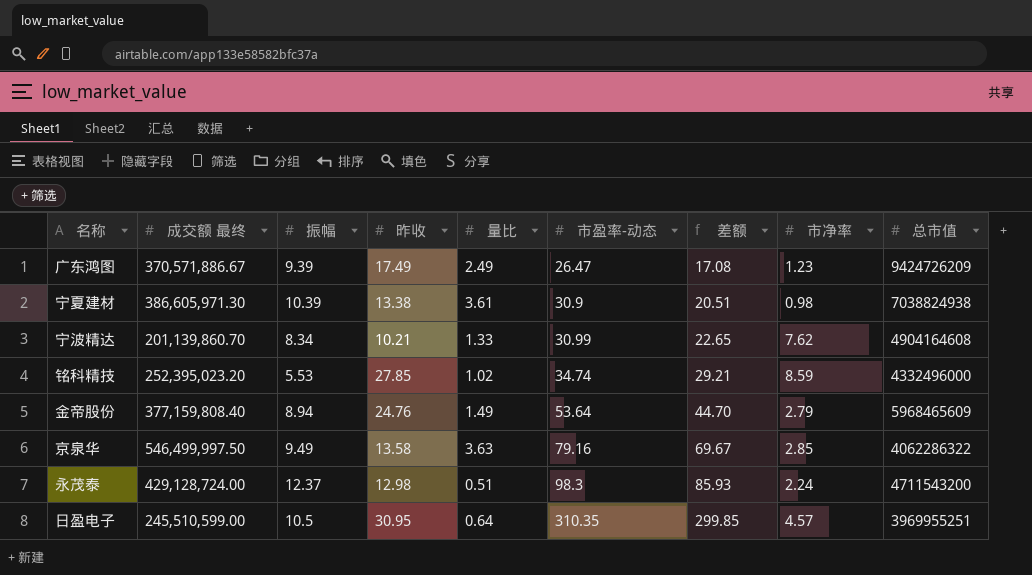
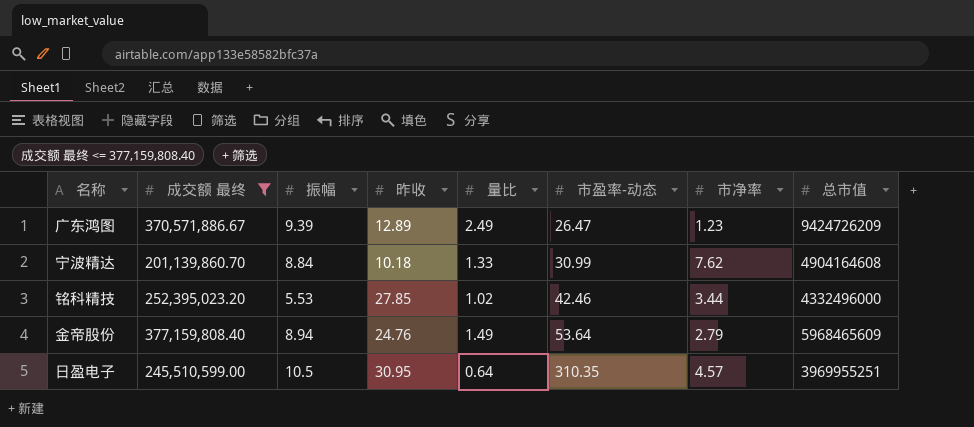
filter: none -> 成交额 最终 <= 377,159,808.40
column 差额 | formula: [市盈率-动态] - [振幅] -> none
广东鸿图 | 昨收: 17.49 -> 12.89
宁波精达 | 振幅: 8.34 -> 8.84
宁波精达 | 昨收: 10.21 -> 10.18
铭科精技 | 市盈率-动态: 34.74 -> 42.46
铭科精技 | 市净率: 8.59 -> 3.44

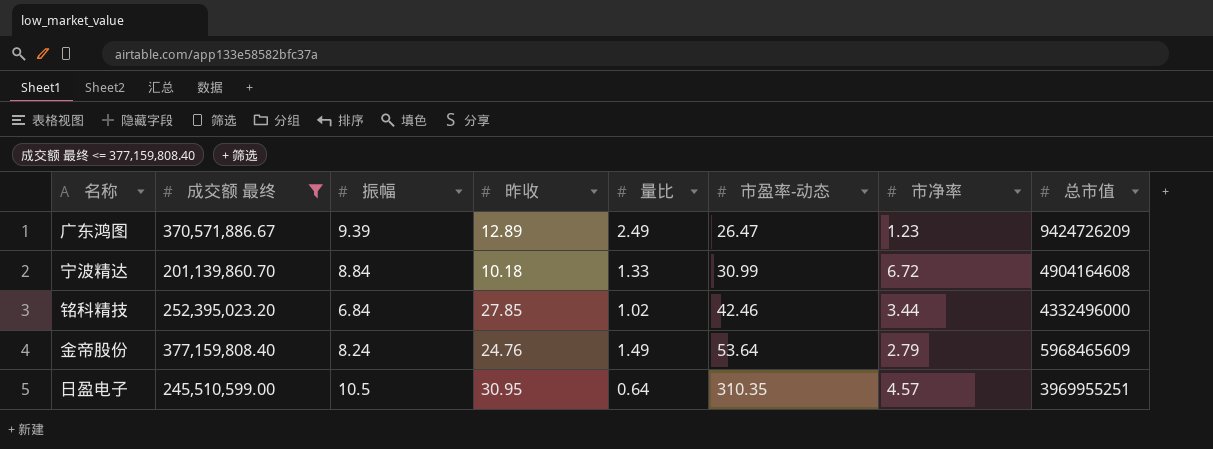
宁波精达 | 市净率: 7.62 -> 6.72
铭科精技 | 振幅: 5.53 -> 6.84
金帝股份 | 振幅: 8.94 -> 8.24

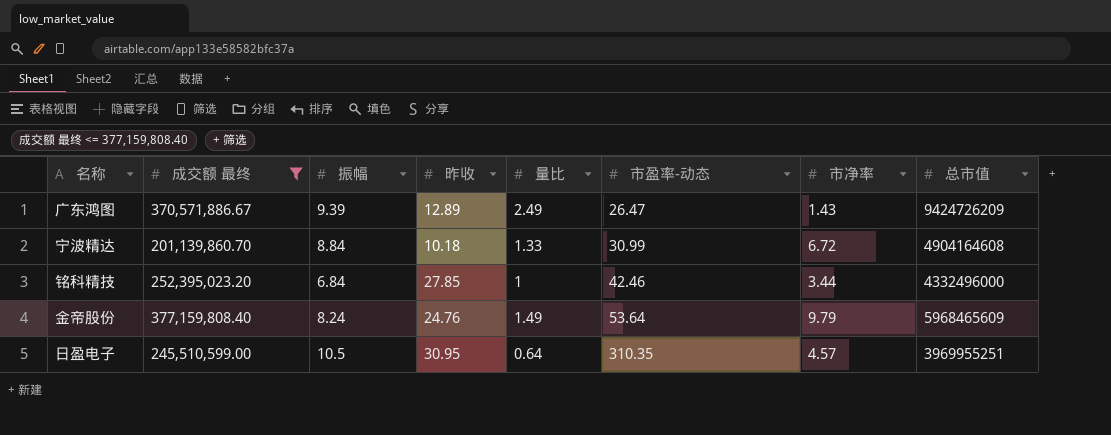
广东鸿图 | 市净率: 1.23 -> 1.43
铭科精技 | 量比: 1.02 -> 1
金帝股份 | 市净率: 2.79 -> 9.79

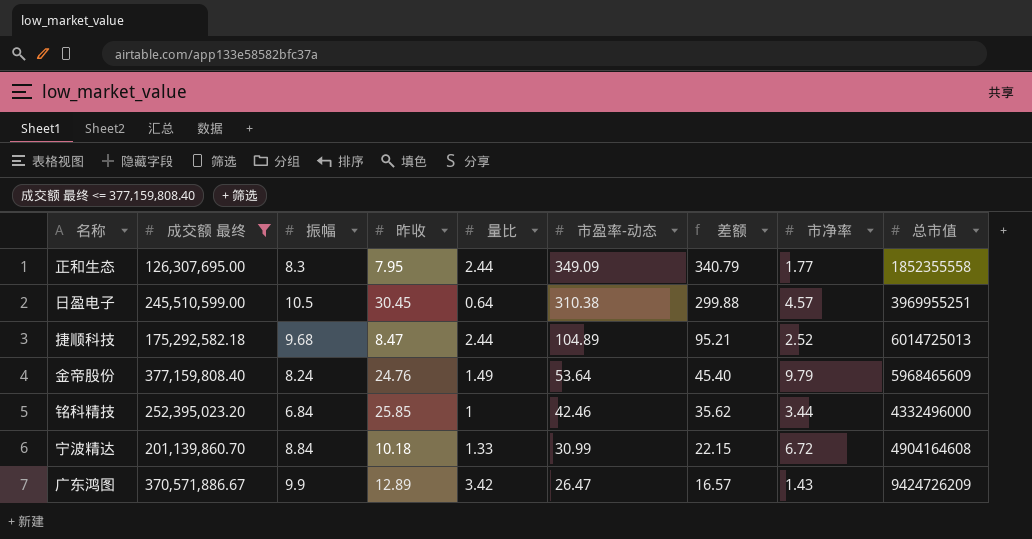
row order: 市盈率-动态 ascending -> 市盈率-动态 descending
column 差额 | formula: none -> [市盈率-动态] - [振幅]
row 正和生态: none -> 126,307,695.00 | 8.3 | 7.95 | 2.44 | 349.09 | 340.79 | 1.77 | 1852355558
日盈电子 | 昨收: 30.95 -> 30.45
日盈电子 | 市盈率-动态: 310.35 -> 310.38
row 捷顺科技: none -> 175,292,582.18 | 9.68 | 8.47 | 2.44 | 104.89 | 95.21 | 2.52 | 6014725013
铭科精技 | 昨收: 27.85 -> 25.85
广东鸿图 | 振幅: 9.39 -> 9.9
广东鸿图 | 量比: 2.49 -> 3.42

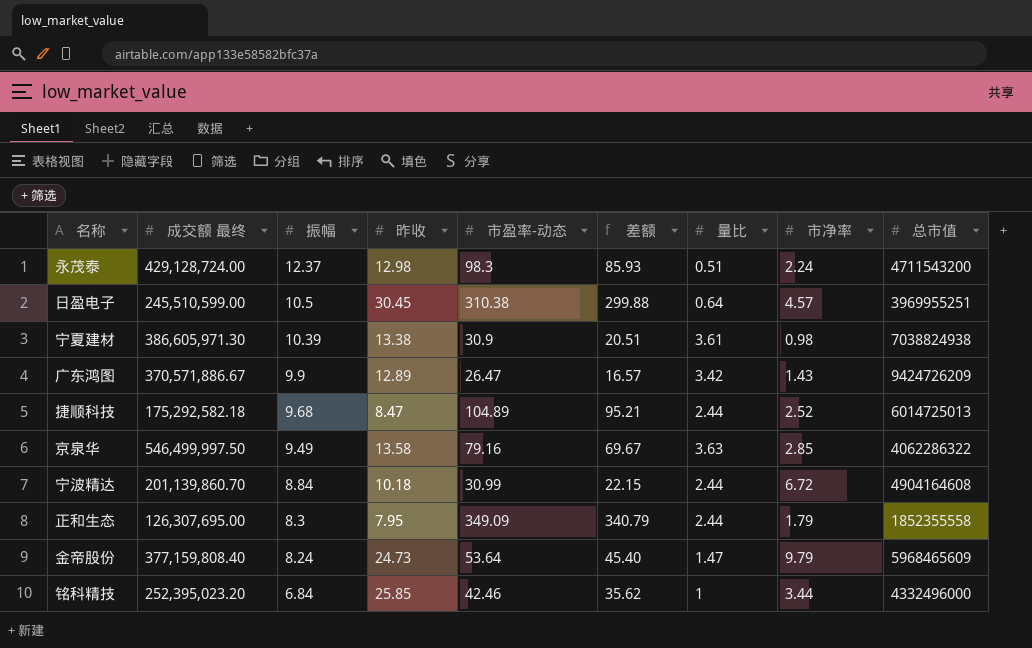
filter: 成交额 最终 <= 377,159,808.40 -> none
row order: 市盈率-动态 descending -> 振幅 descending
column 量比 | position: 5 -> 7
宁波精达 | 量比: 1.33 -> 2.44
正和生态 | 市净率: 1.77 -> 1.79
金帝股份 | 昨收: 24.76 -> 24.73
金帝股份 | 量比: 1.49 -> 1.47

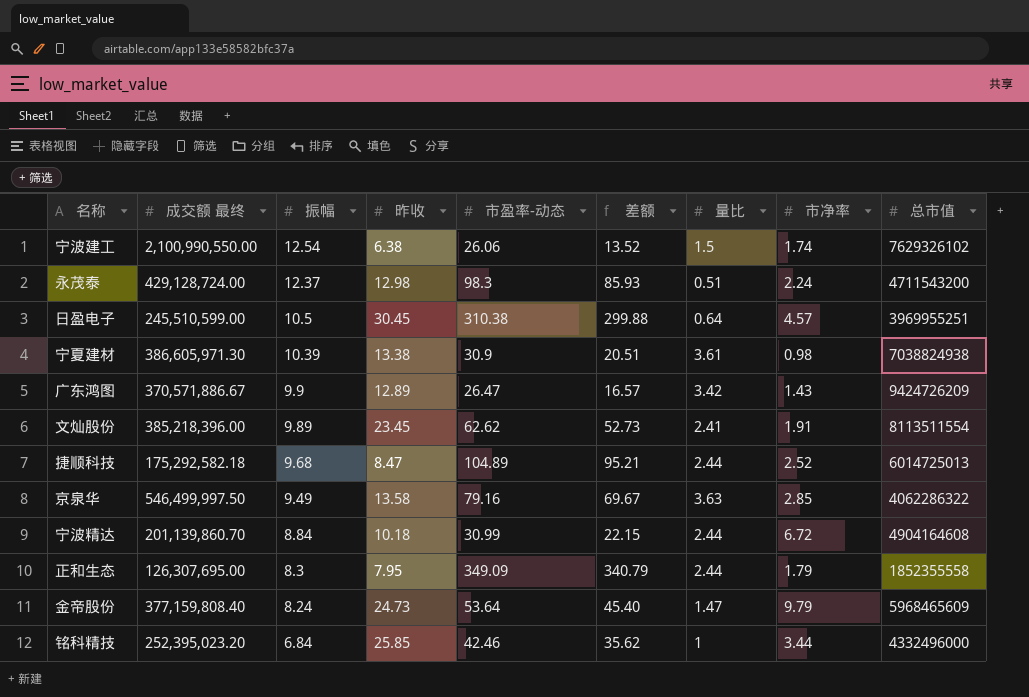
row 宁波建工: none -> 2,100,990,550.00 | 12.54 | 6.38 | 26.06 | 13.52 | 1.5 | 1.74 | 7629326102
row 文灿股份: none -> 385,218,396.00 | 9.89 | 23.45 | 62.62 | 52.73 | 2.41 | 1.91 | 8113511554

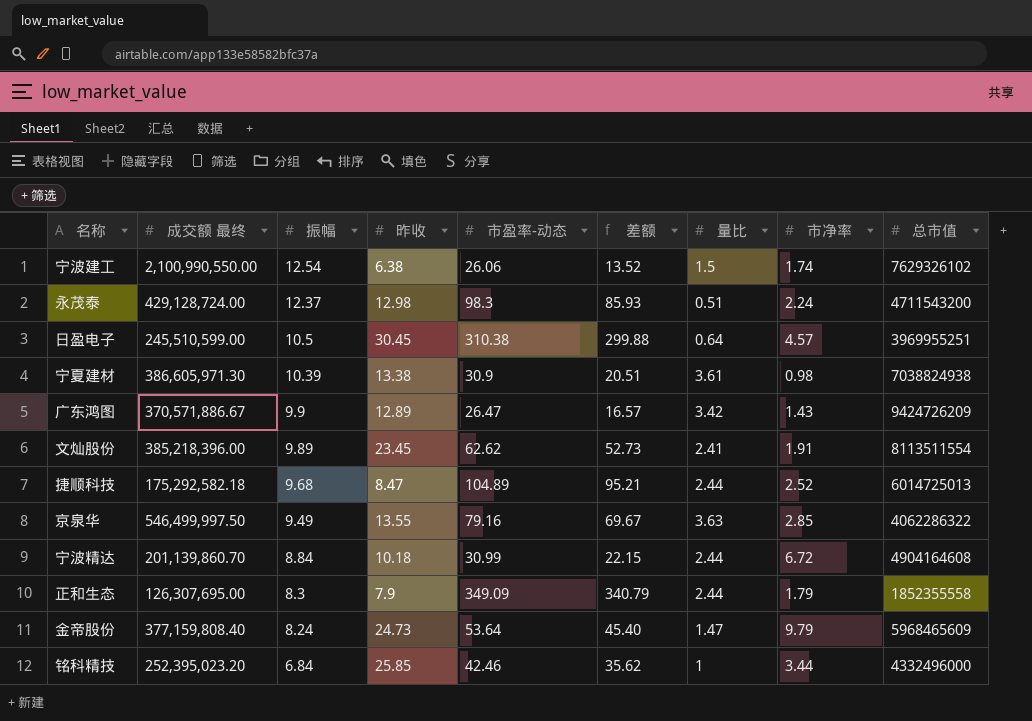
京泉华 | 昨收: 13.58 -> 13.55
正和生态 | 昨收: 7.95 -> 7.9

